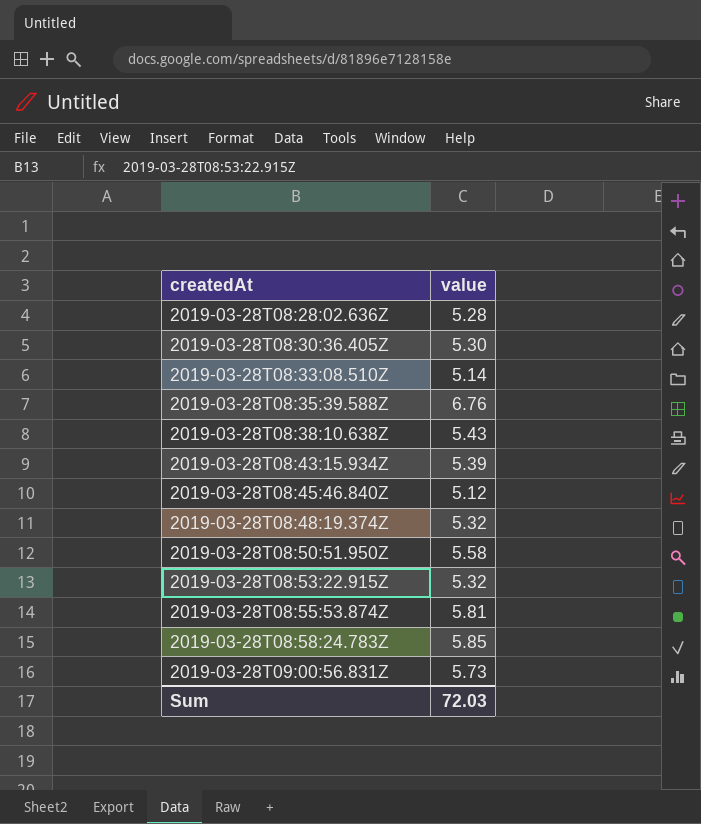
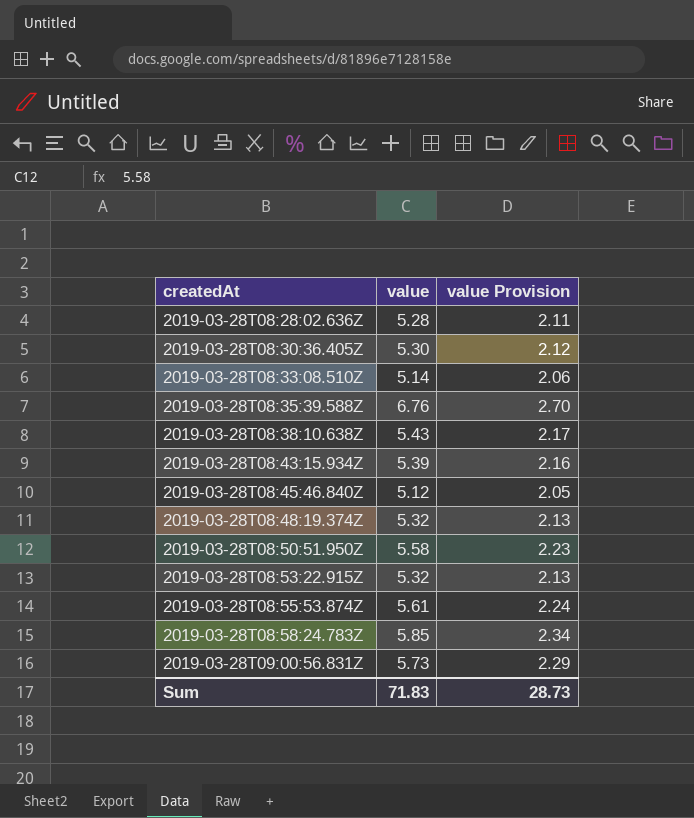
column value Provision | formula: none -> [value] * 0.4
2019-03-28T08:55:53.874Z | value: 5.81 -> 5.61
Sum | value: 72.03 -> 71.83

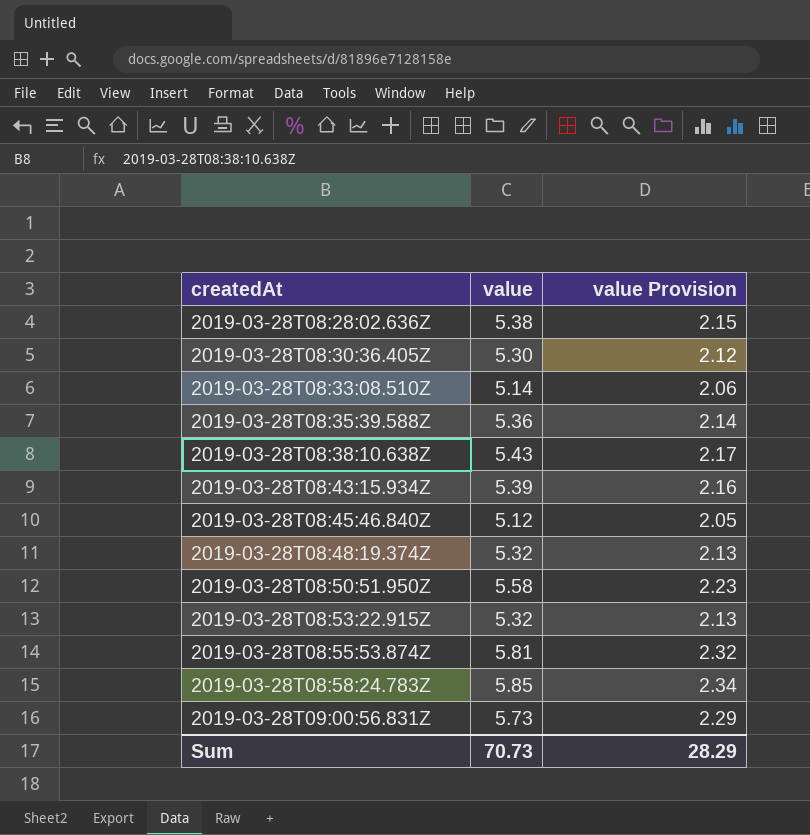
2019-03-28T08:28:02.636Z | value: 5.28 -> 5.38
2019-03-28T08:28:02.636Z | value Provision: 2.11 -> 2.15
2019-03-28T08:35:39.588Z | value: 6.76 -> 5.36
2019-03-28T08:35:39.588Z | value Provision: 2.70 -> 2.14
2019-03-28T08:55:53.874Z | value: 5.61 -> 5.81
2019-03-28T08:55:53.874Z | value Provision: 2.24 -> 2.32
Sum | value: 71.83 -> 70.73
Sum | value Provision: 28.73 -> 28.29

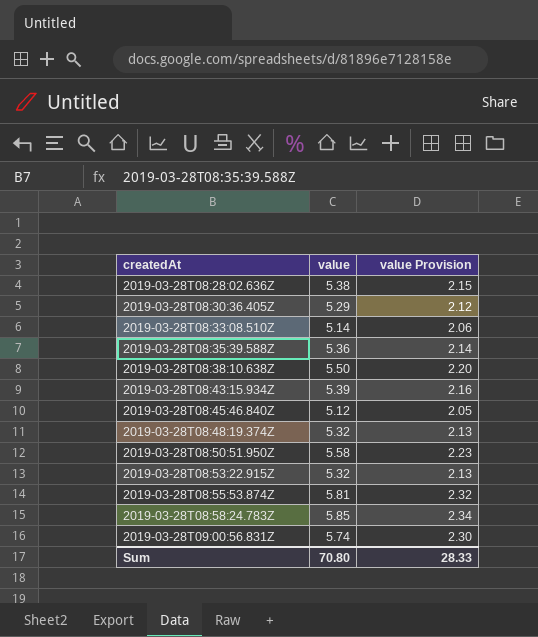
2019-03-28T08:30:36.405Z | value: 5.30 -> 5.29
2019-03-28T08:38:10.638Z | value: 5.43 -> 5.50
2019-03-28T08:38:10.638Z | value Provision: 2.17 -> 2.20
2019-03-28T09:00:56.831Z | value: 5.73 -> 5.74
2019-03-28T09:00:56.831Z | value Provision: 2.29 -> 2.30
Sum | value: 70.73 -> 70.80
Sum | value Provision: 28.29 -> 28.33

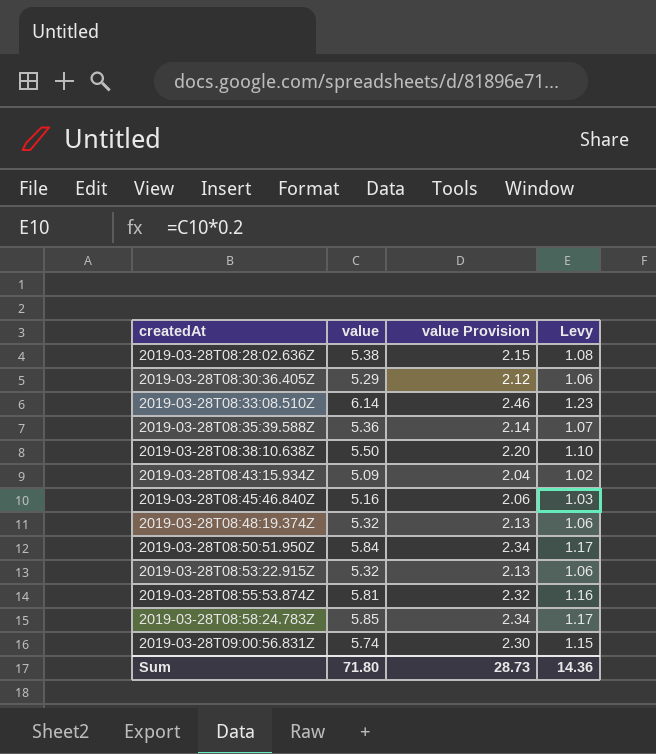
column Levy | formula: none -> [value] * 0.2
2019-03-28T08:33:08.510Z | value: 5.14 -> 6.14
2019-03-28T08:33:08.510Z | value Provision: 2.06 -> 2.46
2019-03-28T08:43:15.934Z | value: 5.39 -> 5.09
2019-03-28T08:43:15.934Z | value Provision: 2.16 -> 2.04
2019-03-28T08:45:46.840Z | value: 5.12 -> 5.16
2019-03-28T08:45:46.840Z | value Provision: 2.05 -> 2.06
2019-03-28T08:50:51.950Z | value: 5.58 -> 5.84
2019-03-28T08:50:51.950Z | value Provision: 2.23 -> 2.34
Sum | value: 70.80 -> 71.80
Sum | value Provision: 28.33 -> 28.73

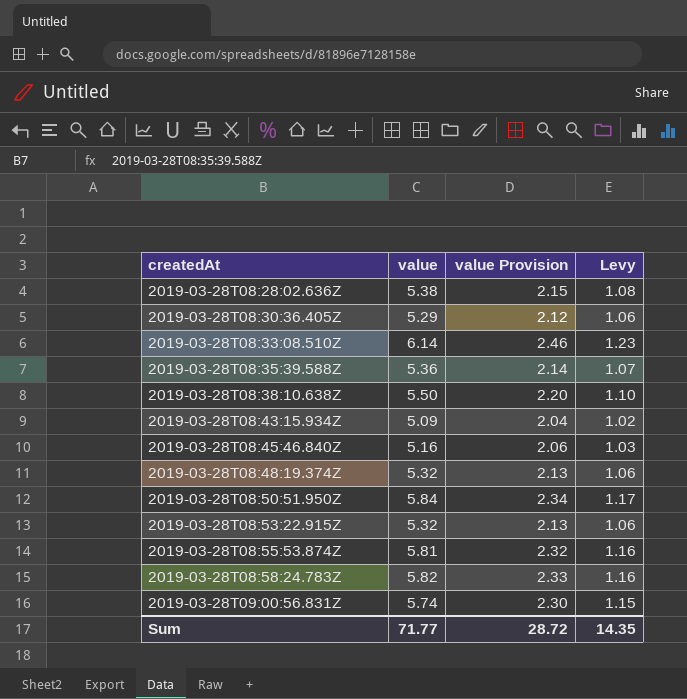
2019-03-28T08:58:24.783Z | value: 5.85 -> 5.82
2019-03-28T08:58:24.783Z | value Provision: 2.34 -> 2.33
2019-03-28T08:58:24.783Z | Levy: 1.17 -> 1.16
Sum | value: 71.80 -> 71.77
Sum | value Provision: 28.73 -> 28.72
Sum | Levy: 14.36 -> 14.35

